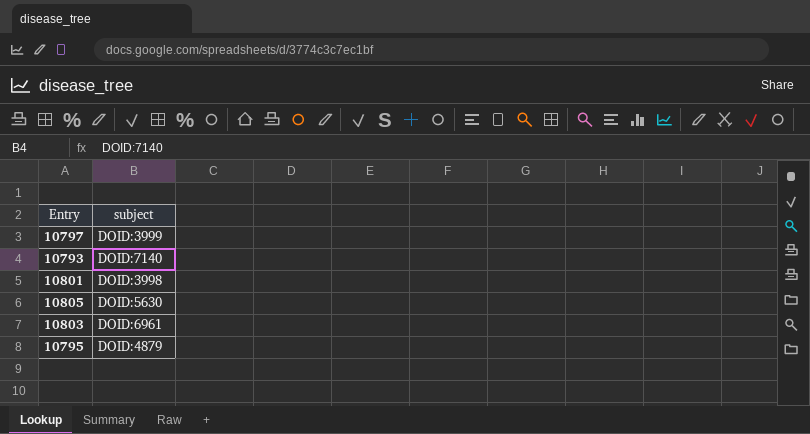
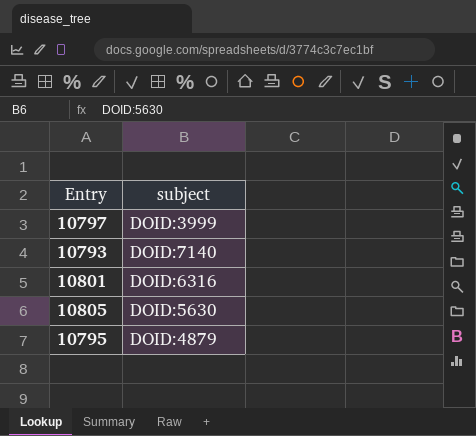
row 10803: DOID:6961 -> none
10801 | subject: DOID:3998 -> DOID:6316

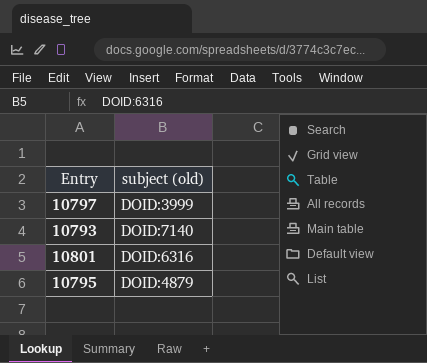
column name: subject -> subject (old)
row 10805: DOID:5630 -> none

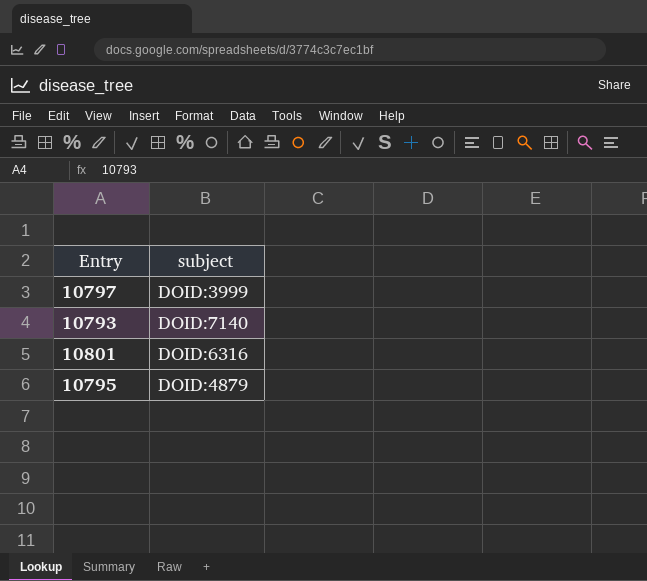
column name: subject (old) -> subject

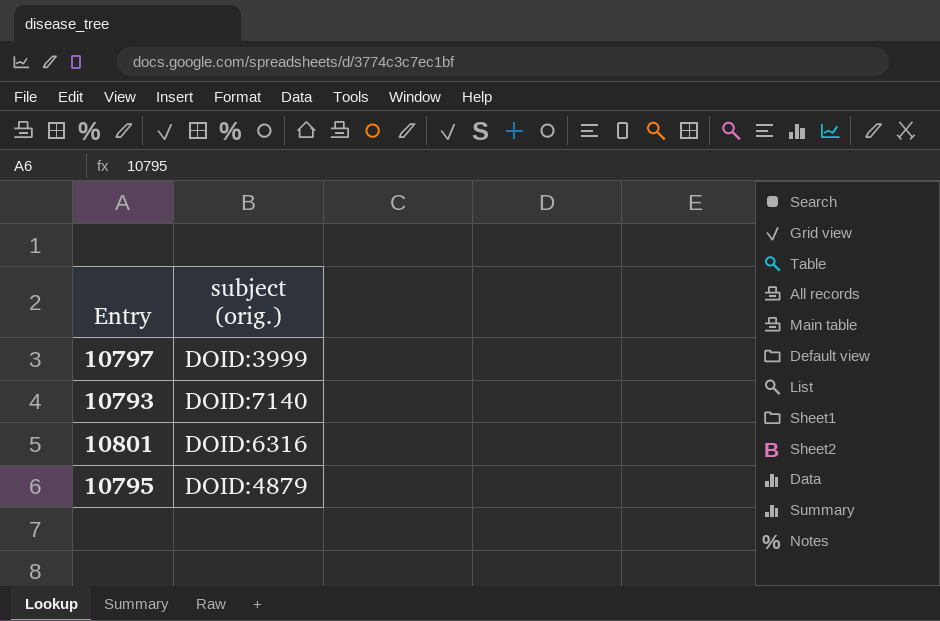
column name: subject -> subject (orig.)

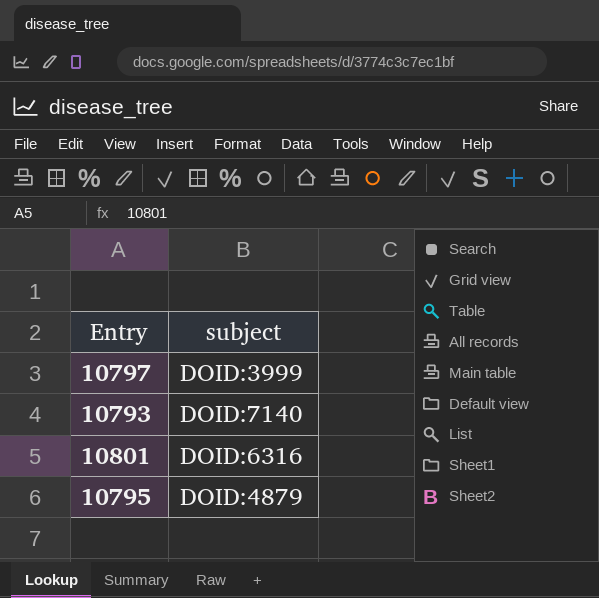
column name: subject (orig.) -> subject

